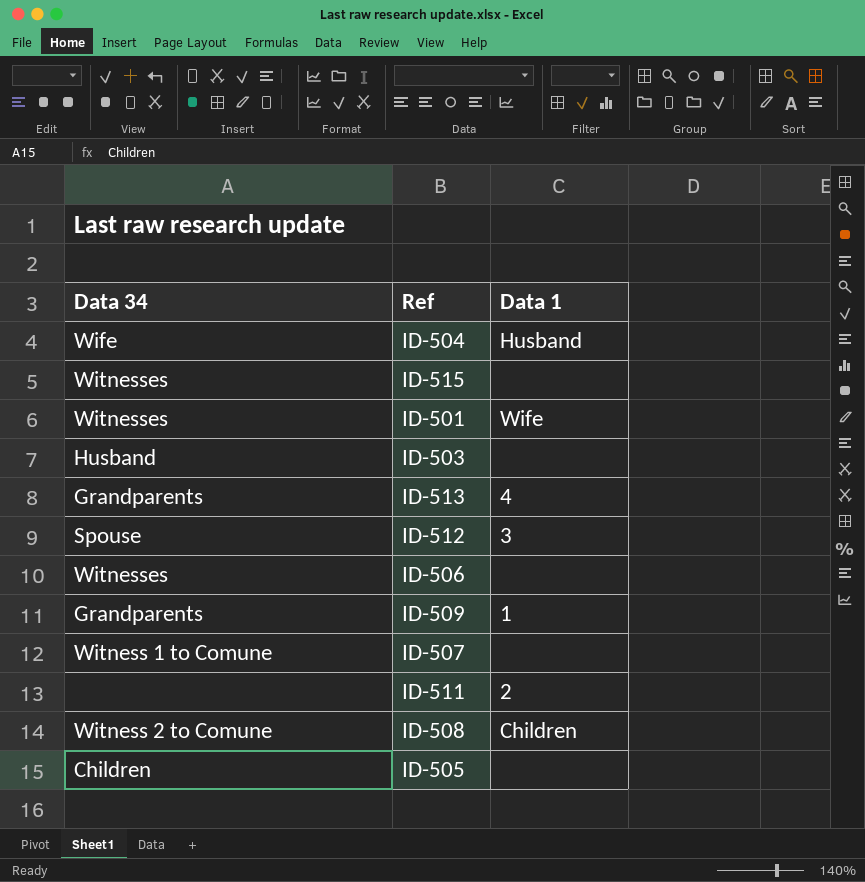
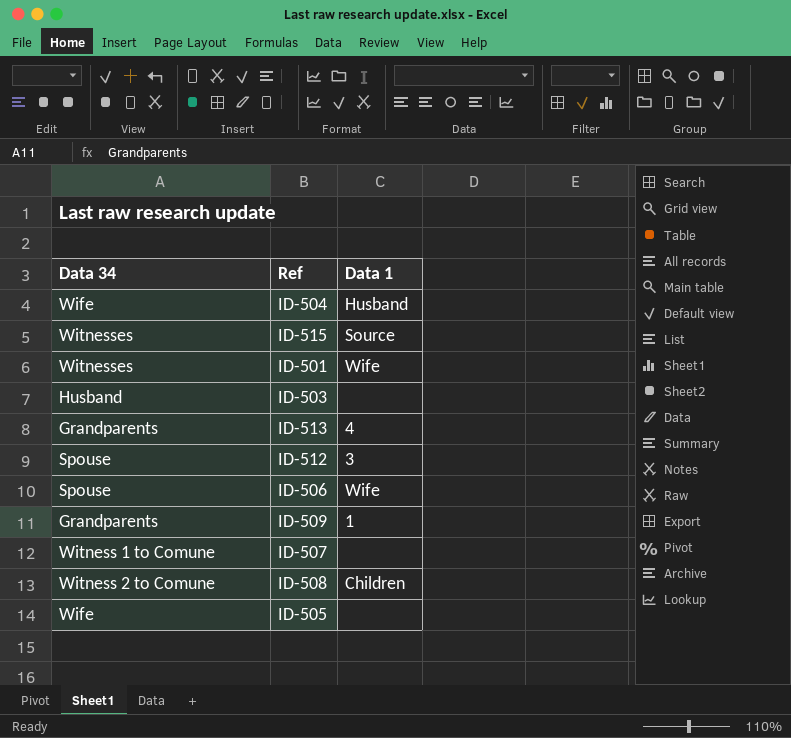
row ID-511: none | 2 -> none
ID-515 | Data 1: none -> Source
ID-506 | Data 34: Witnesses -> Spouse
ID-506 | Data 1: none -> Wife
ID-505 | Data 34: Children -> Wife

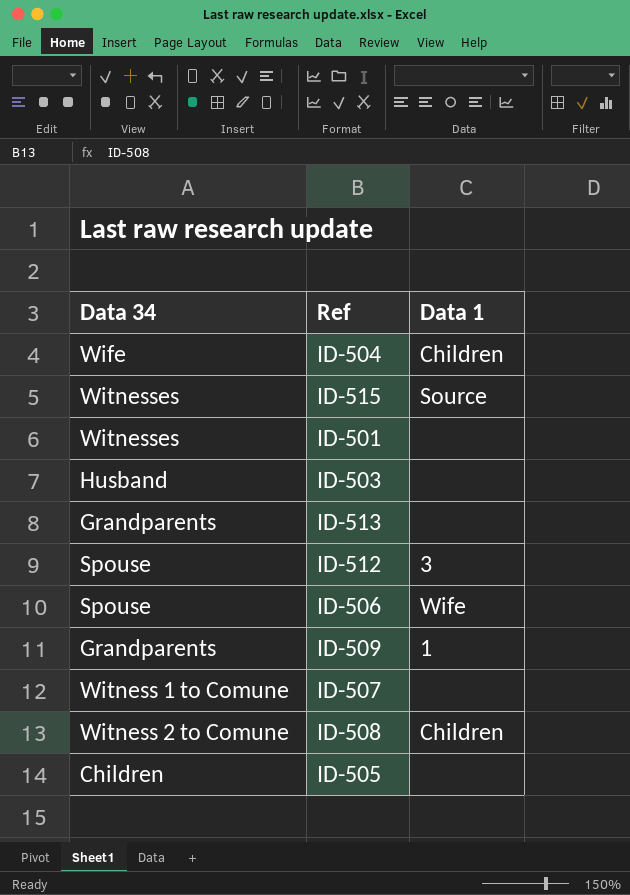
ID-504 | Data 1: Husband -> Children
ID-501 | Data 1: Wife -> none
ID-513 | Data 1: 4 -> none
ID-505 | Data 34: Wife -> Children

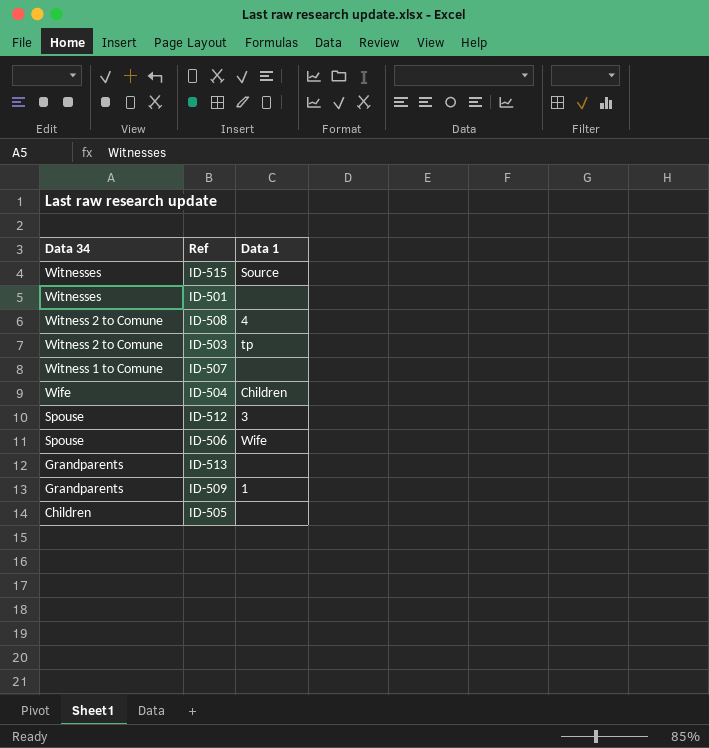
row order: none -> Data 34 descending
ID-508 | Data 1: Children -> 4
ID-503 | Data 34: Husband -> Witness 2 to Comune
ID-503 | Data 1: none -> tp

